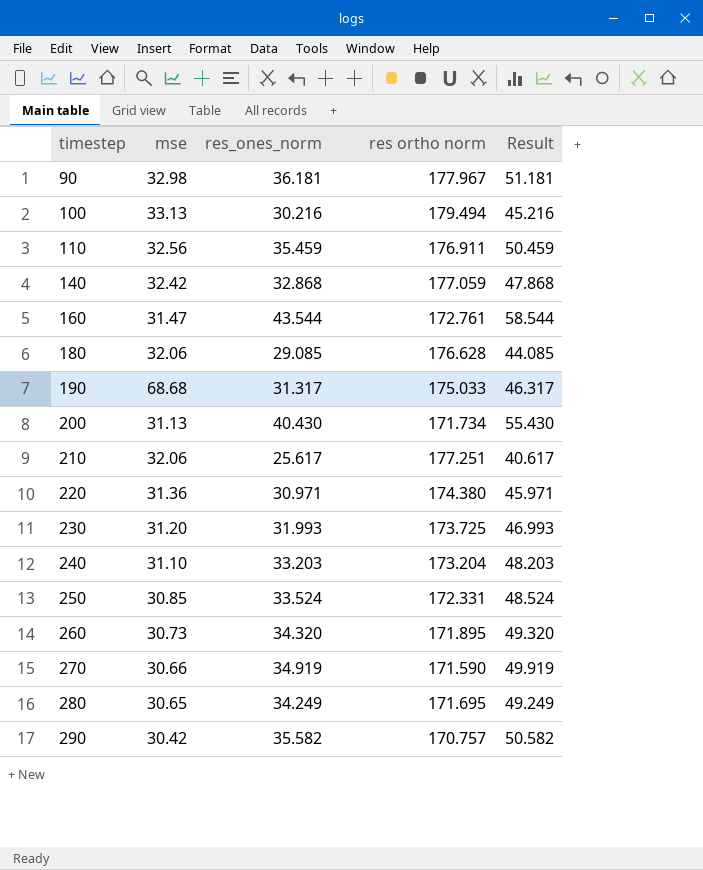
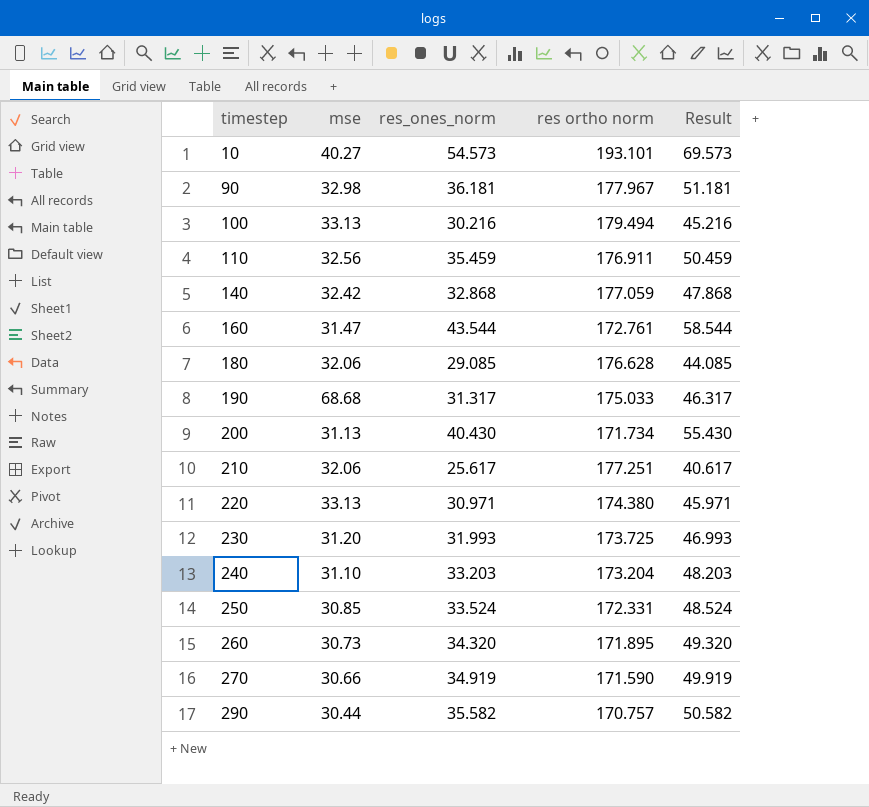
row 280: 30.65 | 34.249 | 171.695 | 49.249 -> none
row 10: none -> 40.27 | 54.573 | 193.101 | 69.573
220 | mse: 31.36 -> 33.13
290 | mse: 30.42 -> 30.44

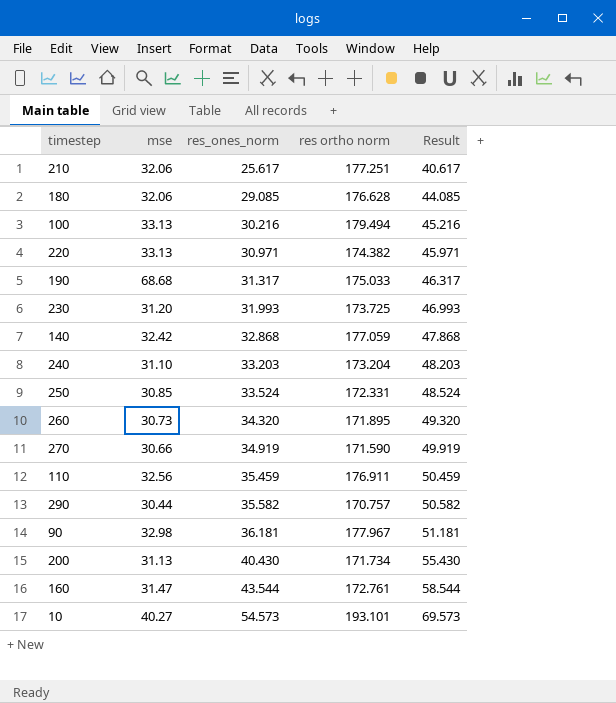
row order: timestep ascending -> res_ones_norm ascending
220 | res ortho norm: 174.380 -> 174.382

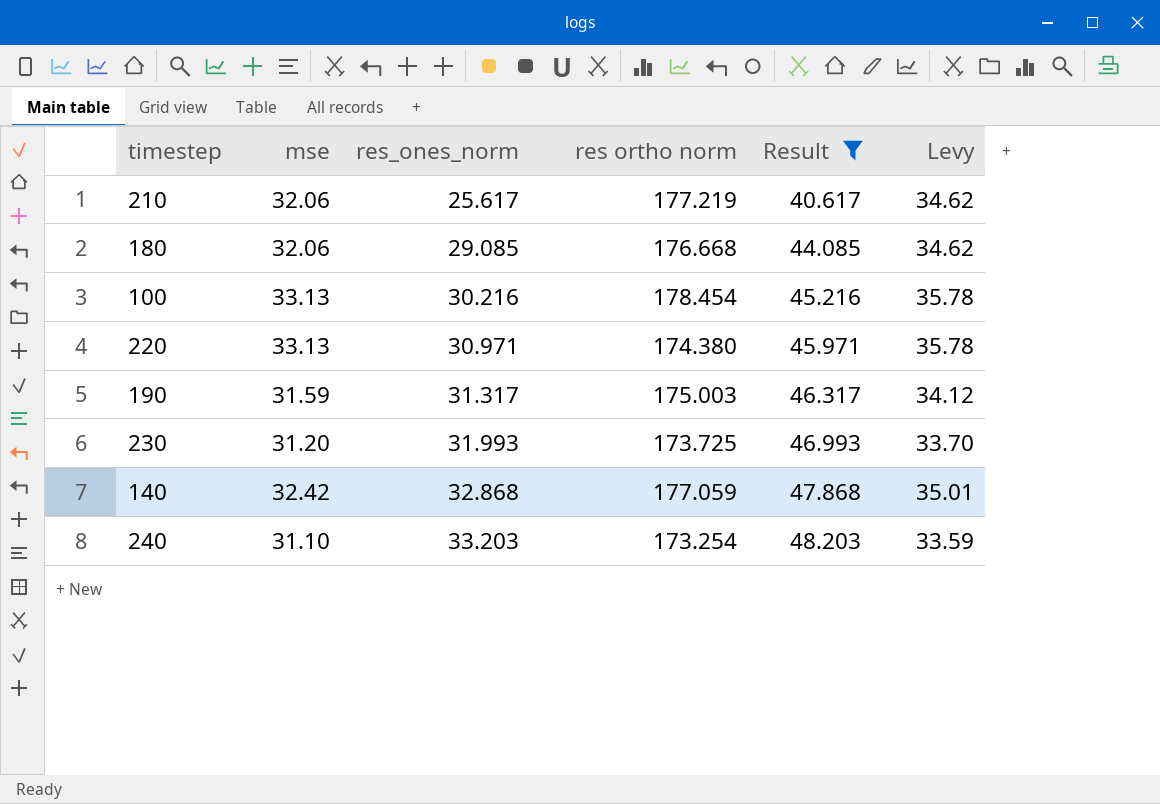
filter: none -> Result <= 48.203
column Levy | formula: none -> [mse] * 1.08
210 | res ortho norm: 177.251 -> 177.219
180 | res ortho norm: 176.628 -> 176.668
100 | res ortho norm: 179.494 -> 178.454
220 | res ortho norm: 174.382 -> 174.380
190 | mse: 68.68 -> 31.59
190 | res ortho norm: 175.033 -> 175.003
240 | res ortho norm: 173.204 -> 173.254

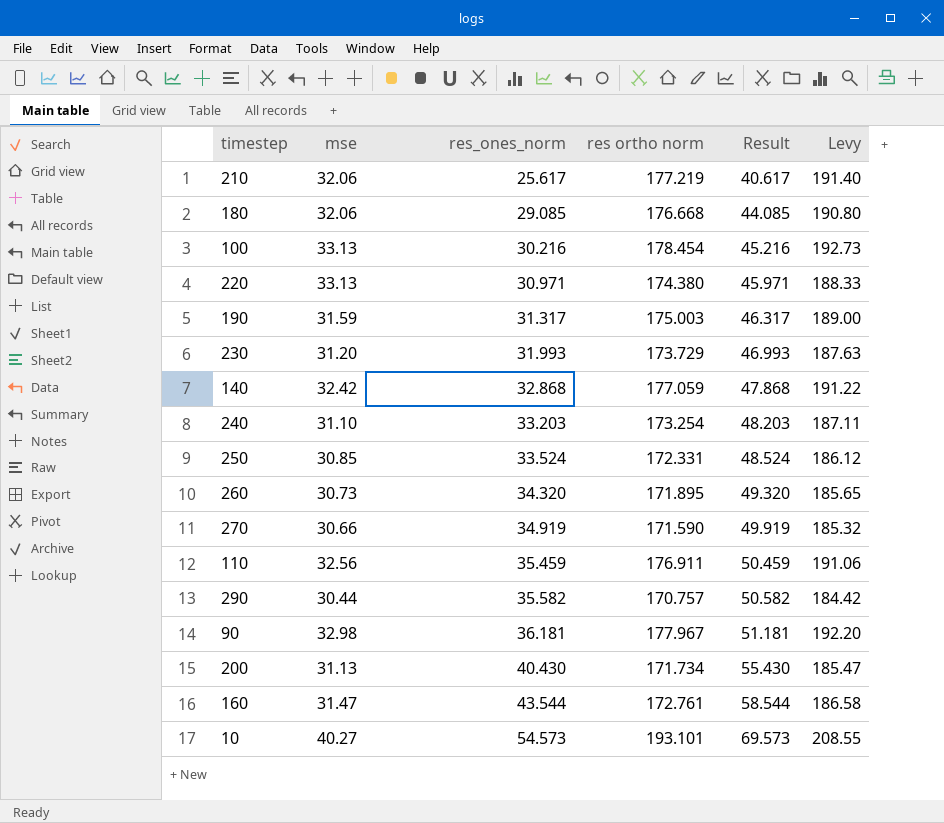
filter: Result <= 48.203 -> none
column Levy | formula: [mse] * 1.08 -> [res ortho norm] * 1.08
230 | res ortho norm: 173.725 -> 173.729

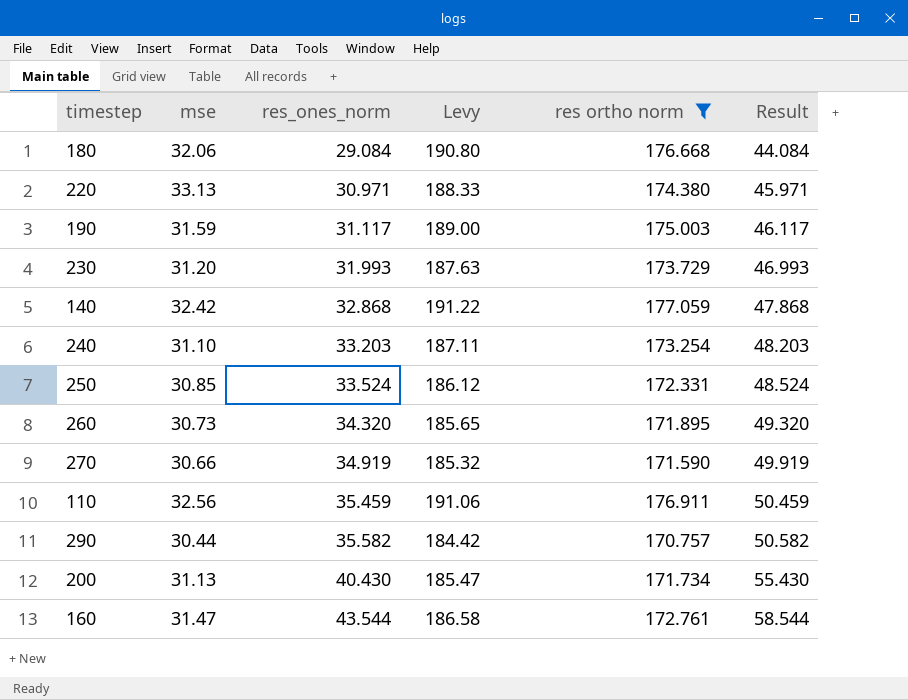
filter: none -> res ortho norm <= 177.059
column Levy | position: 6 -> 4
180 | res_ones_norm: 29.085 -> 29.084
180 | Result: 44.085 -> 44.084
190 | res_ones_norm: 31.317 -> 31.117
190 | Result: 46.317 -> 46.117

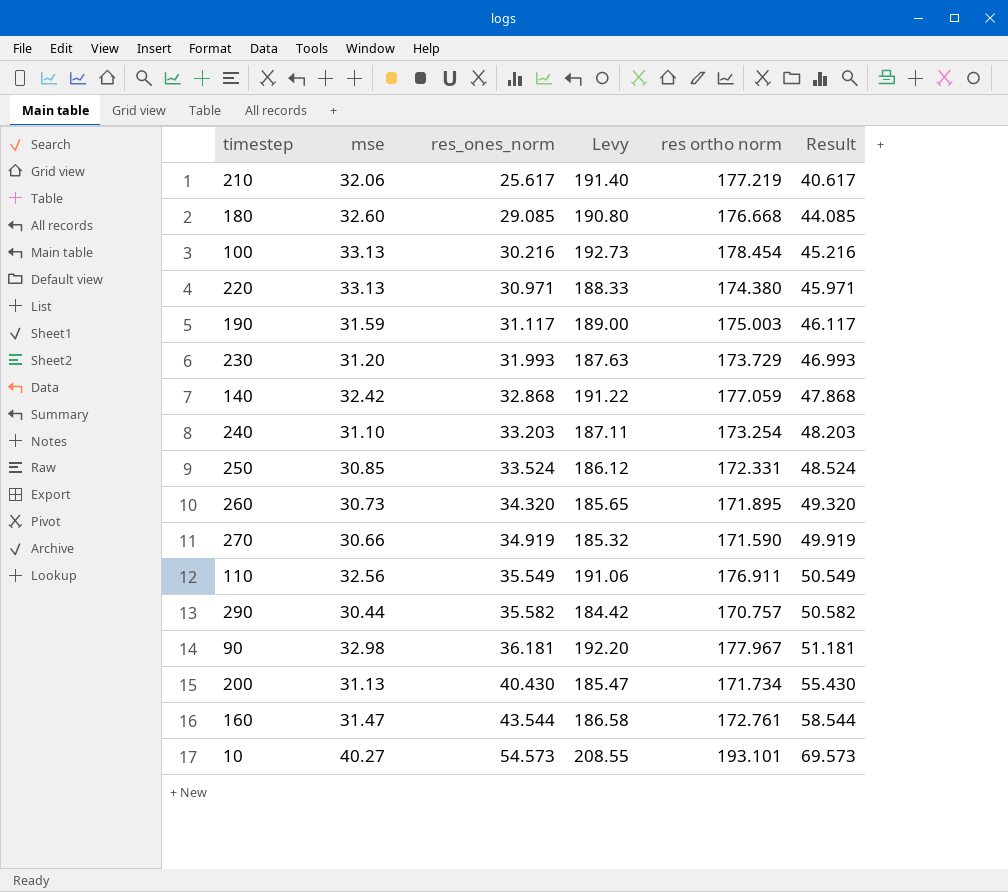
filter: res ortho norm <= 177.059 -> none
180 | mse: 32.06 -> 32.60
180 | res_ones_norm: 29.084 -> 29.085
180 | Result: 44.084 -> 44.085
110 | res_ones_norm: 35.459 -> 35.549
110 | Result: 50.459 -> 50.549

